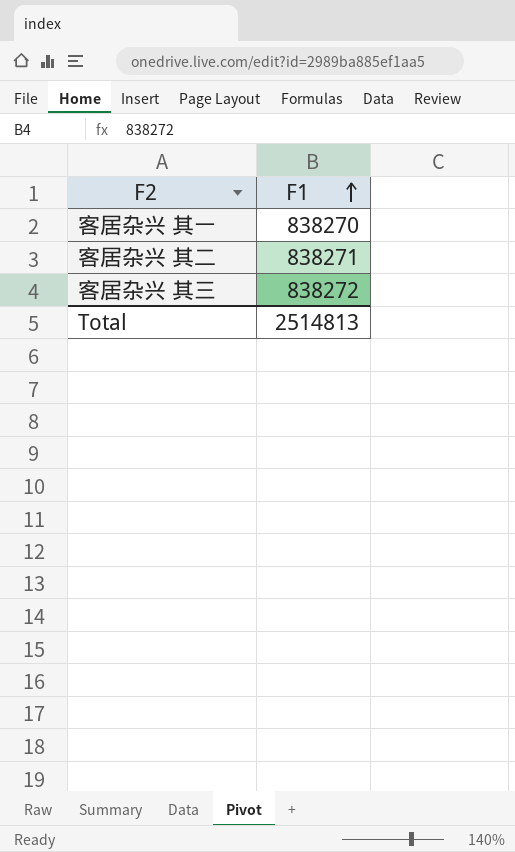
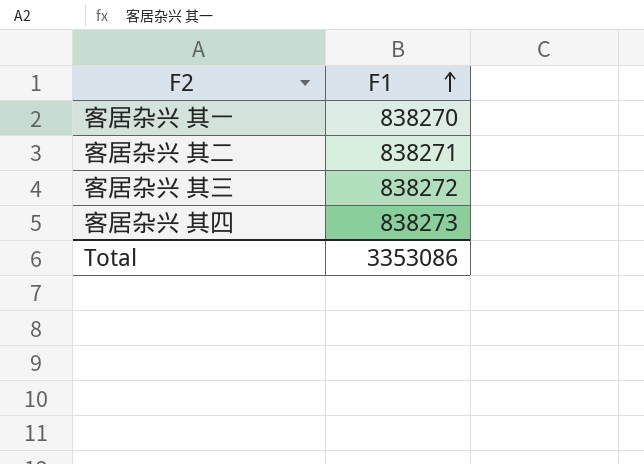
row 客居杂兴 其四: none -> 838273
Total | F1: 2514813 -> 3353086

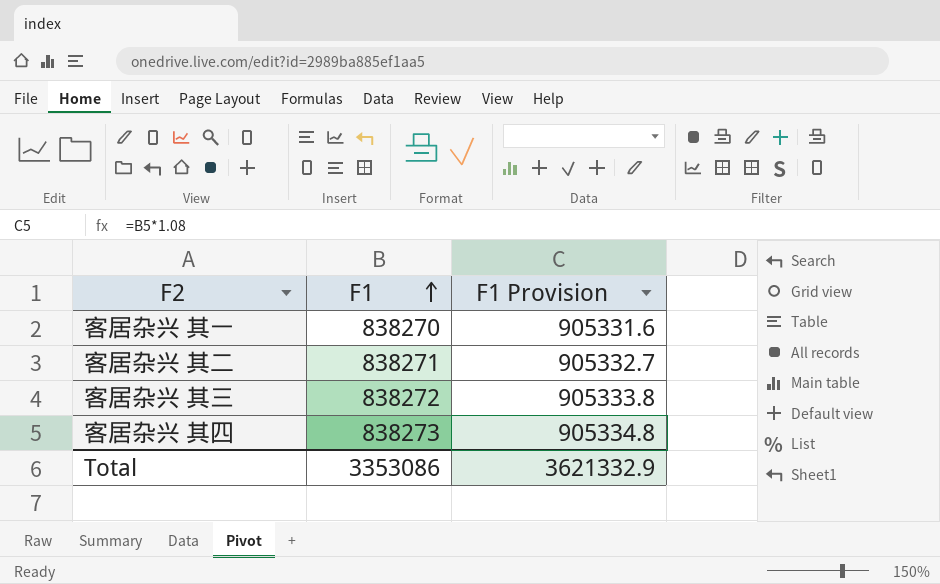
column F1 Provision | formula: none -> [F1] * 1.08

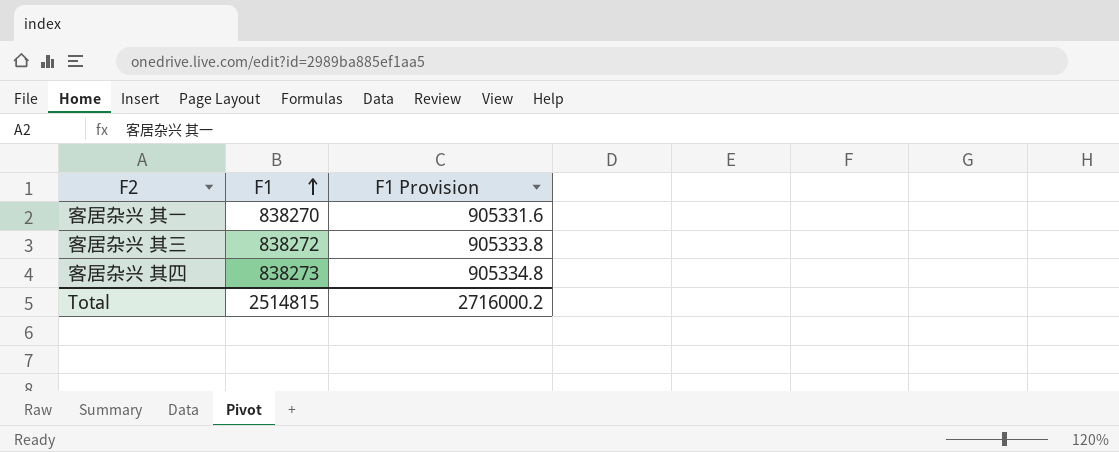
row 客居杂兴 其二: 838271 | 905332.7 -> none
Total | F1: 3353086 -> 2514815
Total | F1 Provision: 3621332.9 -> 2716000.2

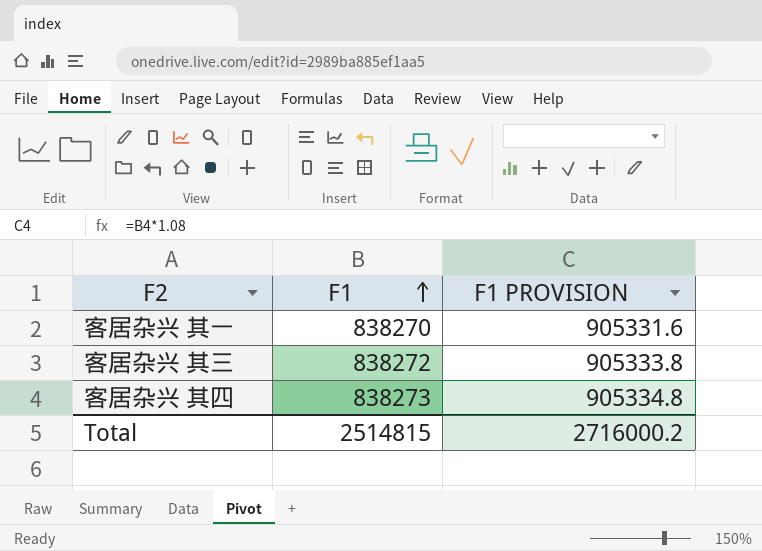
column name: F1 Provision -> F1 PROVISION

